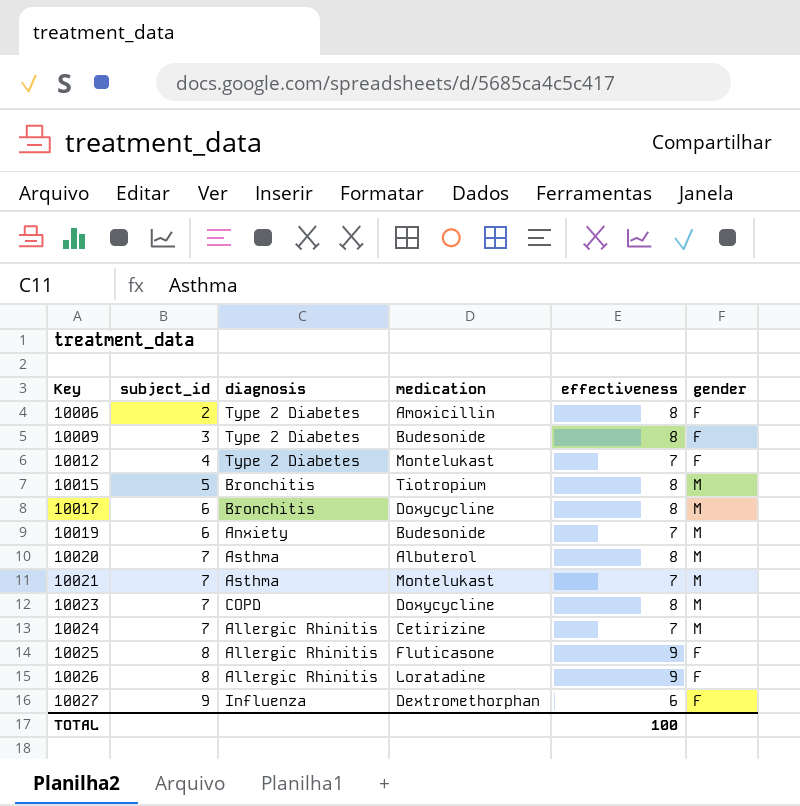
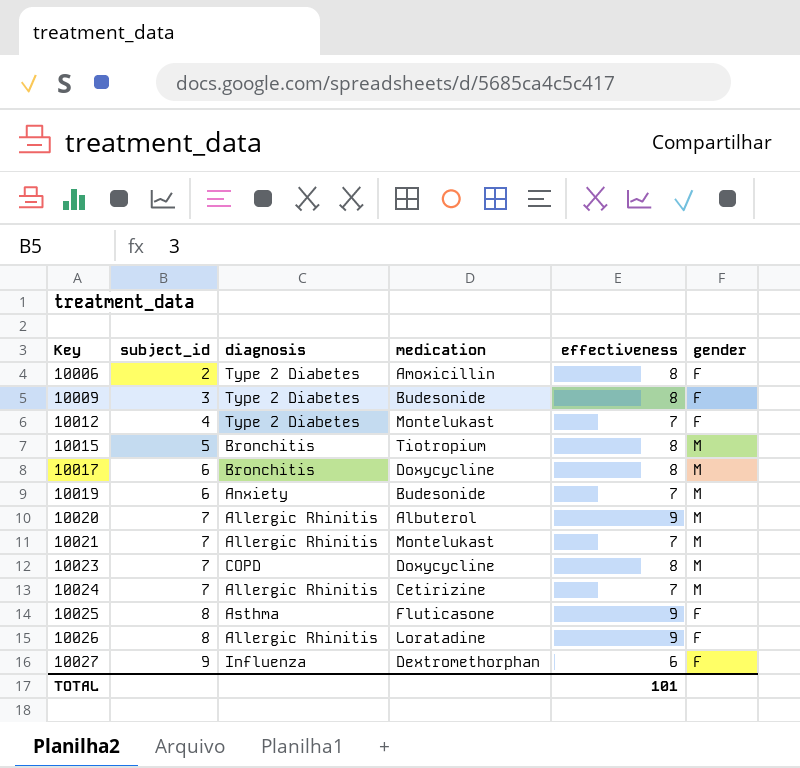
10020 | diagnosis: Asthma -> Allergic Rhinitis
10020 | effectiveness: 8 -> 9
10021 | diagnosis: Asthma -> Allergic Rhinitis
10025 | diagnosis: Allergic Rhinitis -> Asthma
TOTAL | effectiveness: 100 -> 101

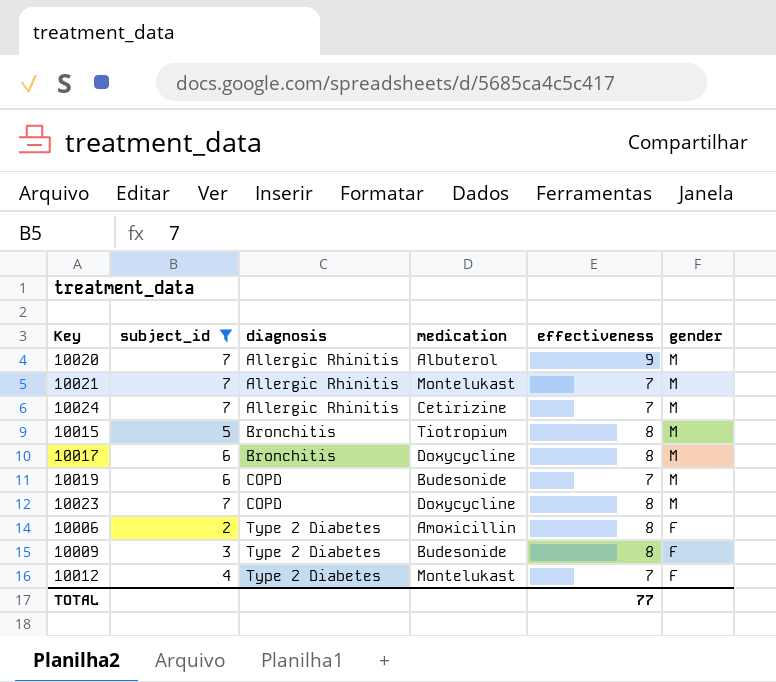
filter: none -> subject_id <= 7
row order: Key ascending -> diagnosis ascending
10019 | diagnosis: Anxiety -> COPD
TOTAL | effectiveness: 101 -> 77

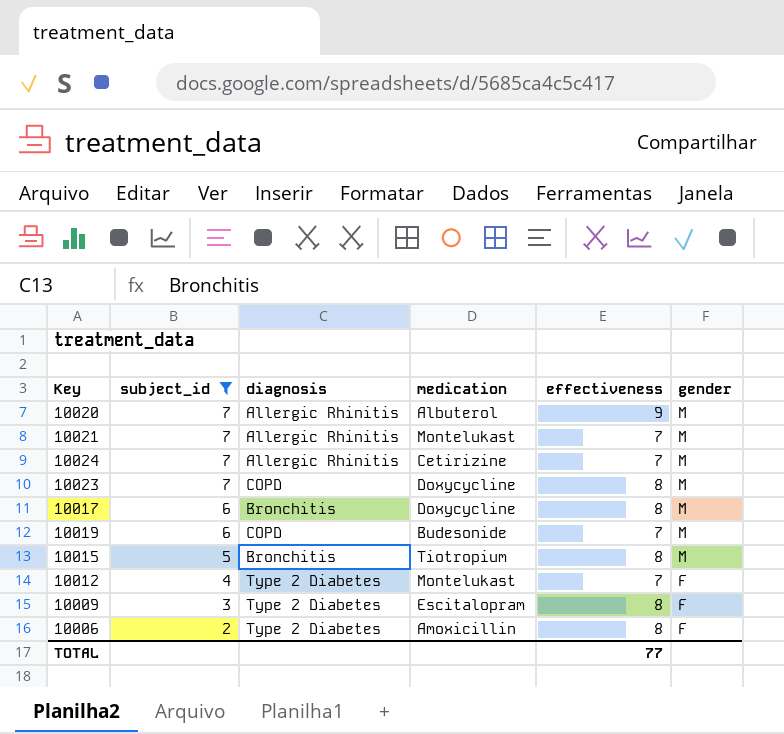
row order: diagnosis ascending -> subject_id descending
10009 | medication: Budesonide -> Escitalopram

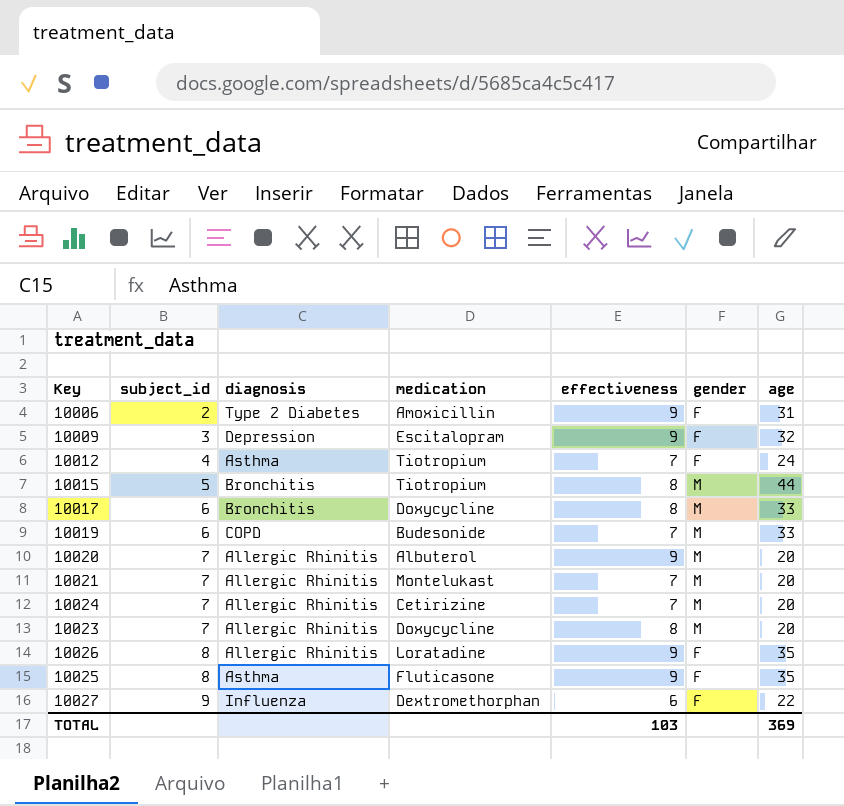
filter: subject_id <= 7 -> none
row order: subject_id descending -> subject_id ascending
column age | position: none -> 7
10006 | effectiveness: 8 -> 9
10009 | diagnosis: Type 2 Diabetes -> Depression
10009 | effectiveness: 8 -> 9
10012 | diagnosis: Type 2 Diabetes -> Asthma
10012 | medication: Montelukast -> Tiotropium
10023 | diagnosis: COPD -> Allergic Rhinitis
TOTAL | effectiveness: 77 -> 103

